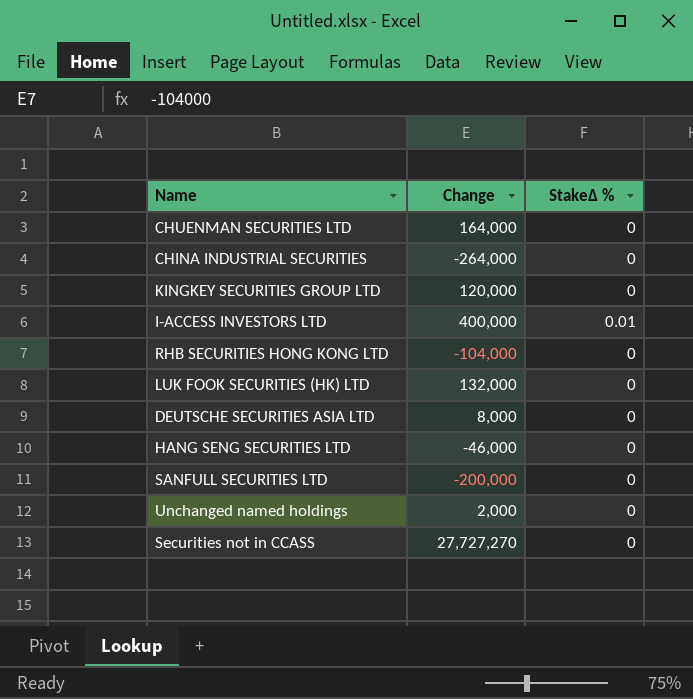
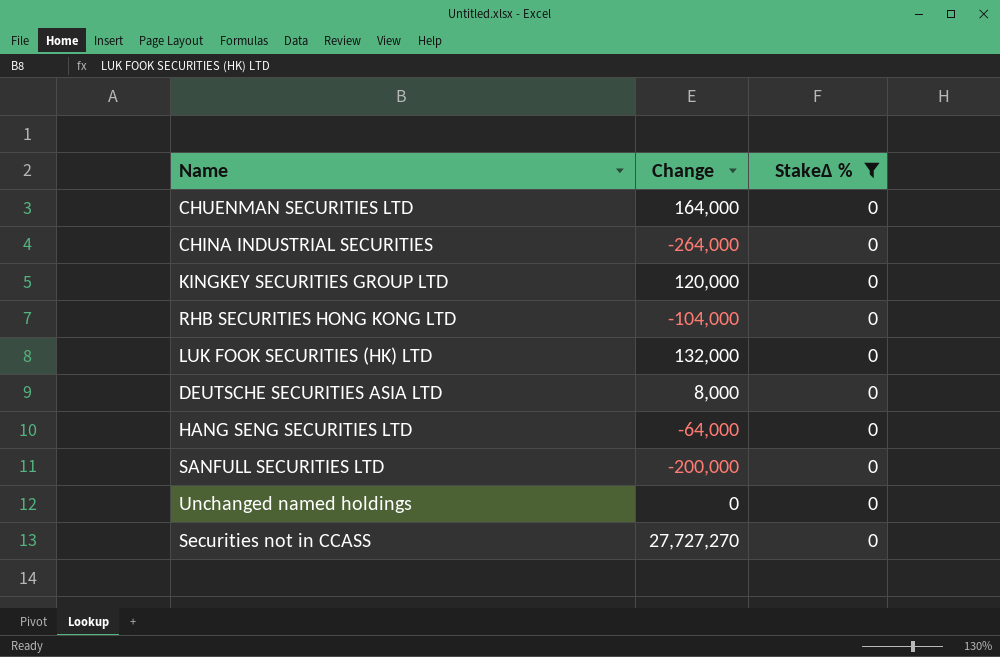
filter: none -> StakeΔ % = 0
HANG SENG SECURITIES LTD | Change: -46,000 -> -64,000
Unchanged named holdings | Change: 2,000 -> 0

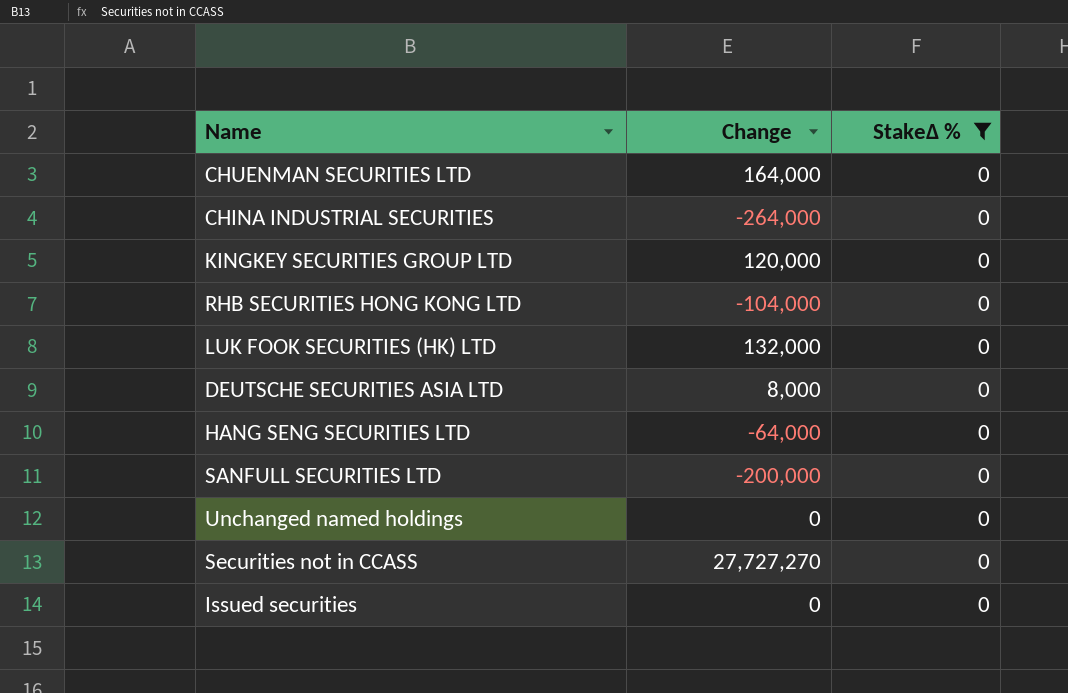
row Issued securities: none -> 0 | 0

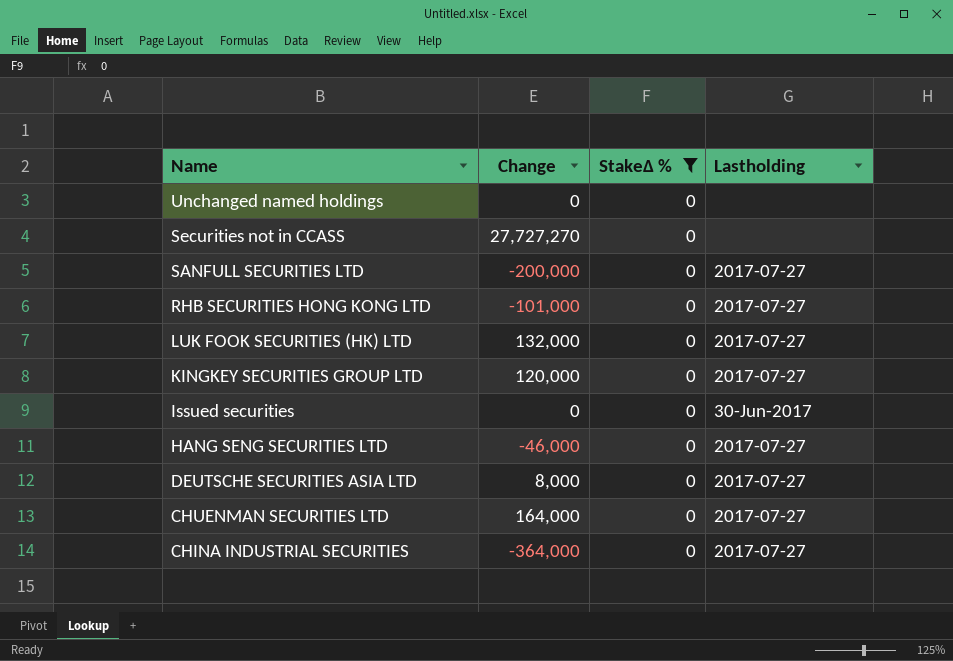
row order: none -> Name descending
column Lastholding | position: none -> 4
RHB SECURITIES HONG KONG LTD | Change: -104,000 -> -101,000
HANG SENG SECURITIES LTD | Change: -64,000 -> -46,000
CHINA INDUSTRIAL SECURITIES | Change: -264,000 -> -364,000

